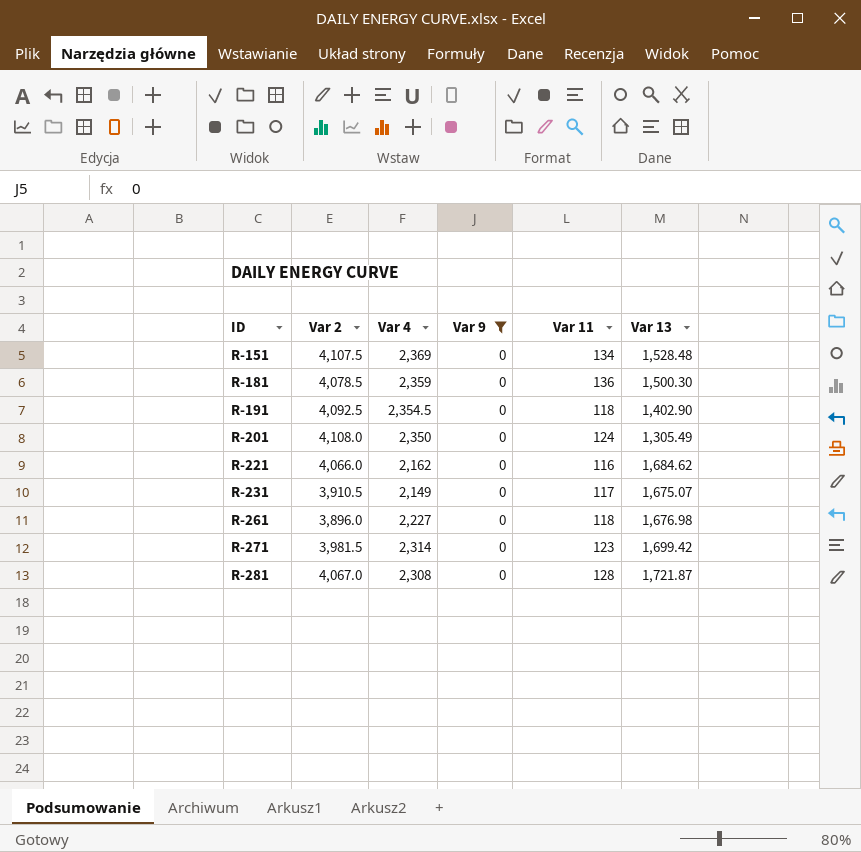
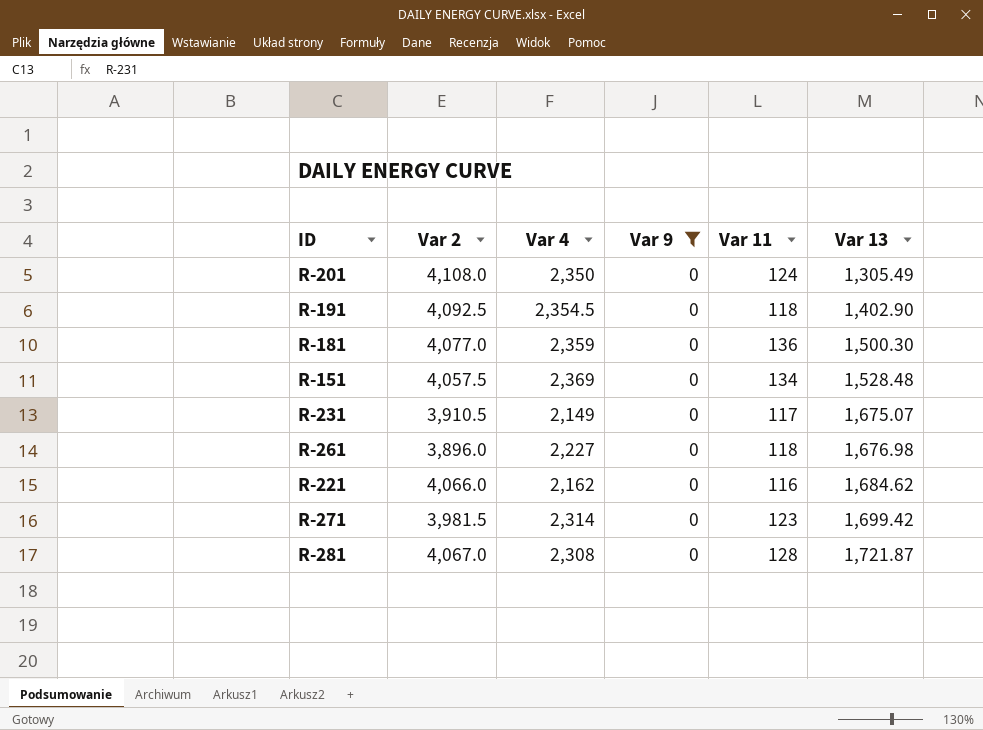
row order: ID ascending -> Var 13 ascending
R-181 | Var 2: 4,078.5 -> 4,077.0
R-151 | Var 2: 4,107.5 -> 4,057.5

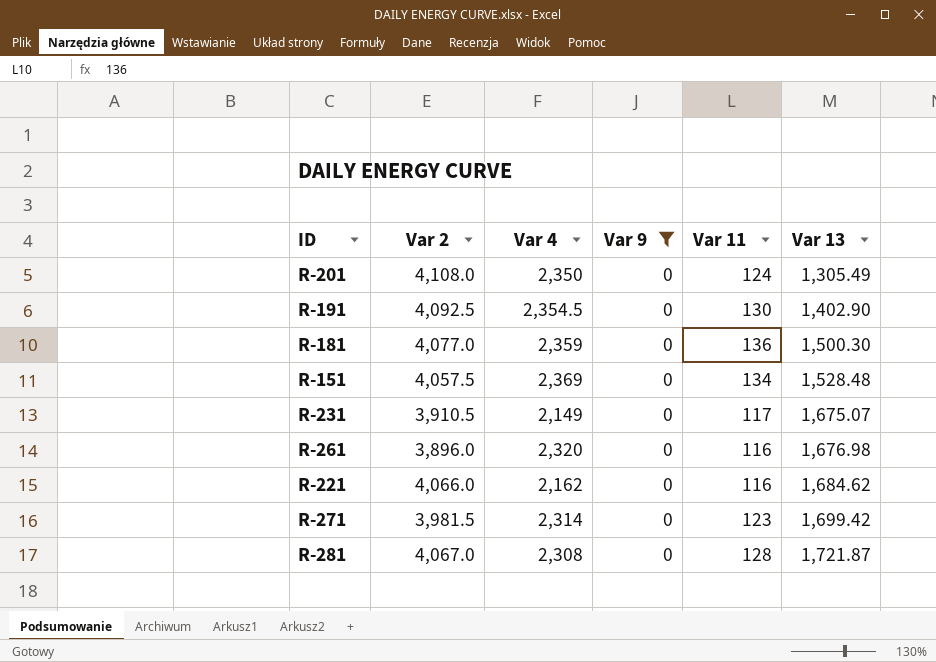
R-191 | Var 11: 118 -> 130
R-261 | Var 4: 2,227 -> 2,320
R-261 | Var 11: 118 -> 116

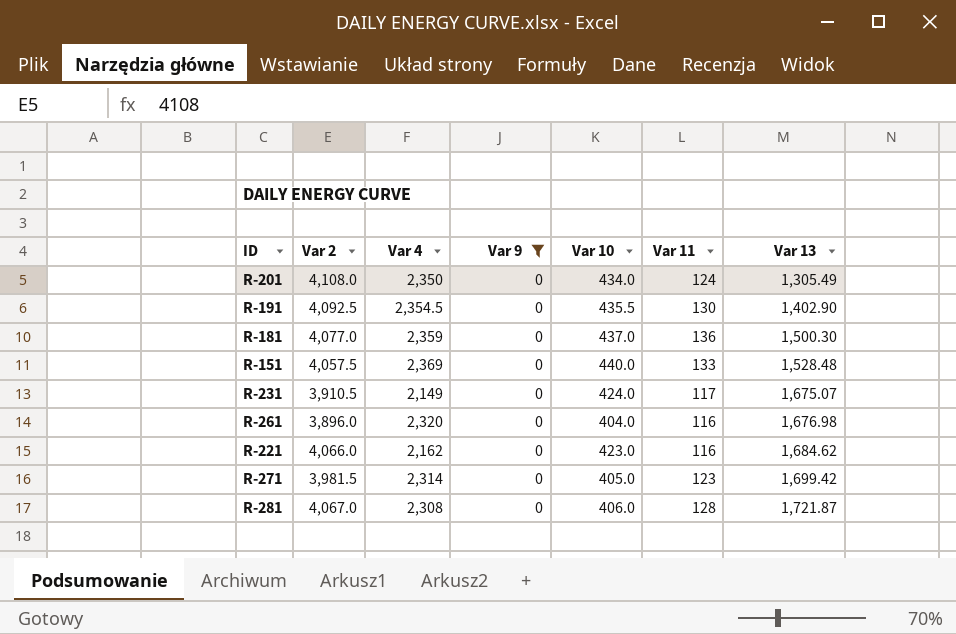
column Var 10 | position: none -> 5
R-151 | Var 11: 134 -> 133

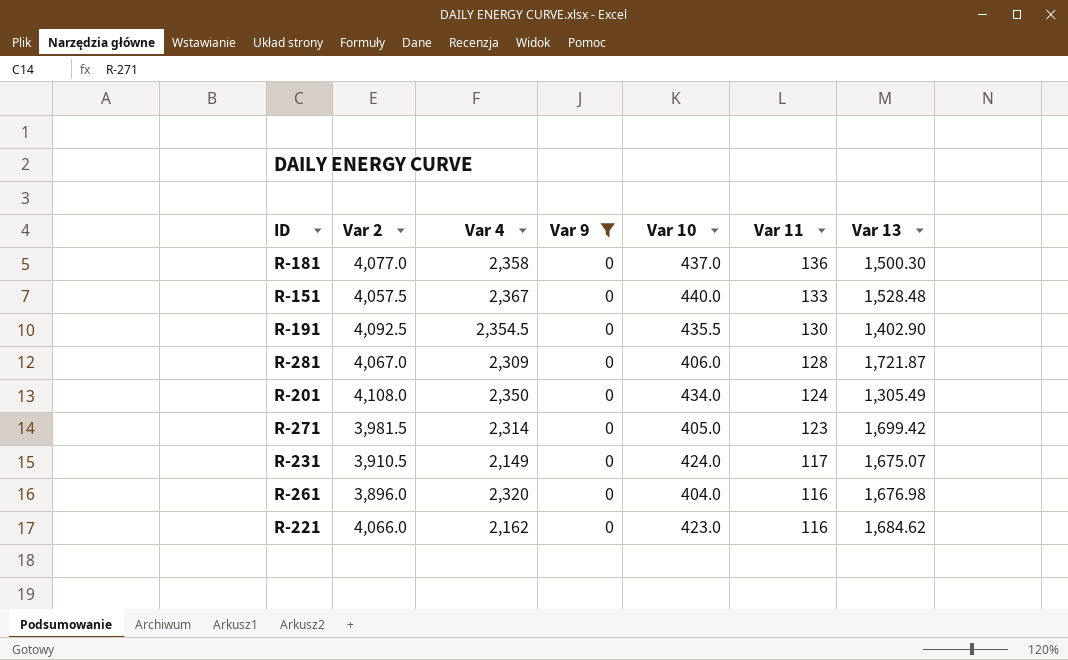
row order: Var 13 ascending -> Var 11 descending
R-181 | Var 4: 2,359 -> 2,358
R-151 | Var 4: 2,369 -> 2,367
R-281 | Var 4: 2,308 -> 2,309

